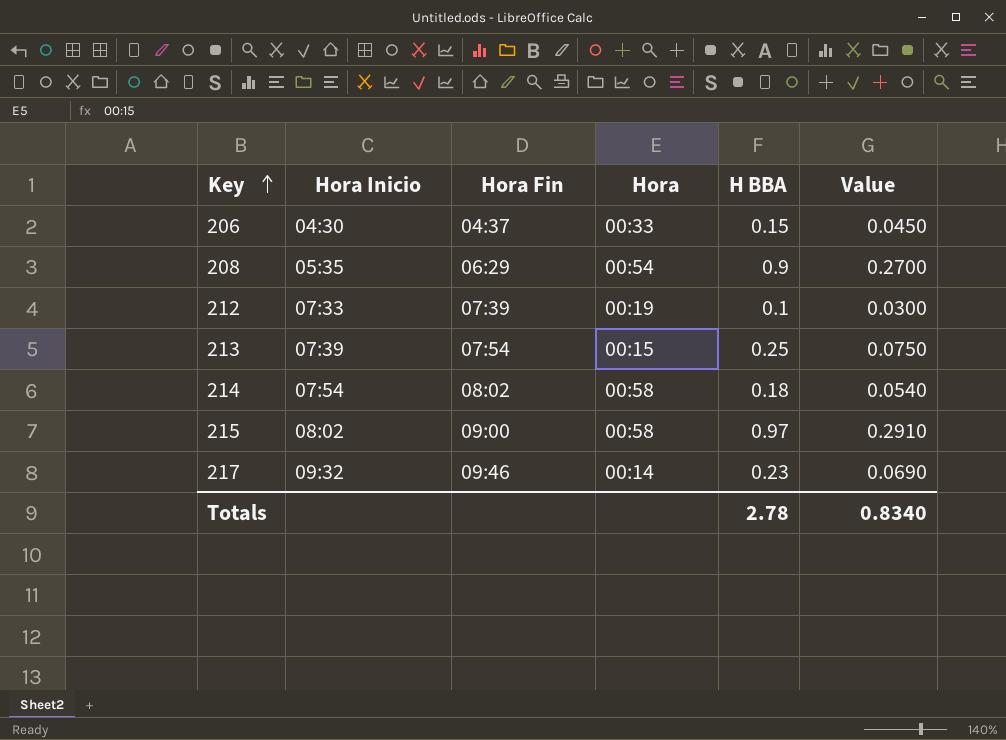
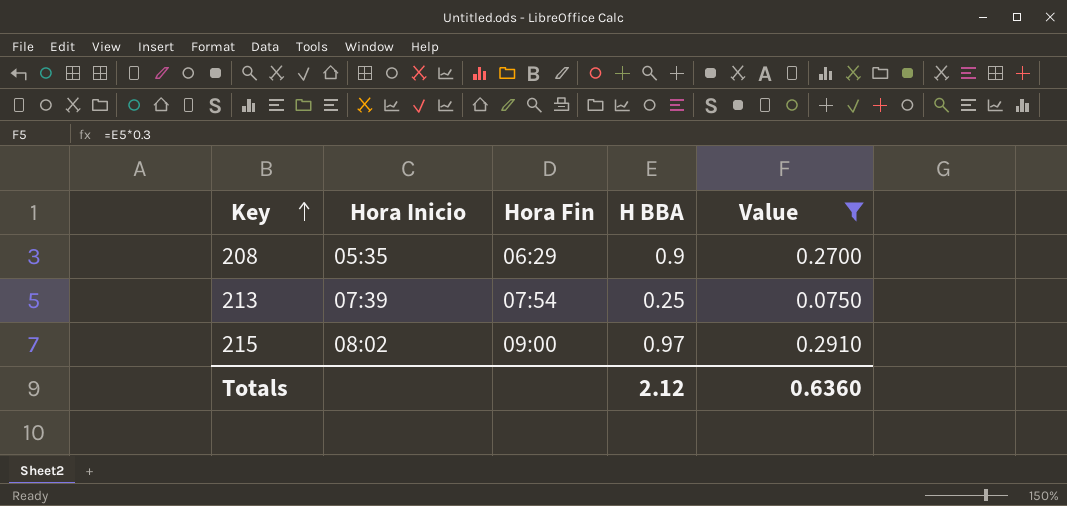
filter: none -> Value >= 0.0750
column Hora | position: 4 -> none
Totals | H BBA: 2.78 -> 2.12
Totals | Value: 0.8340 -> 0.6360

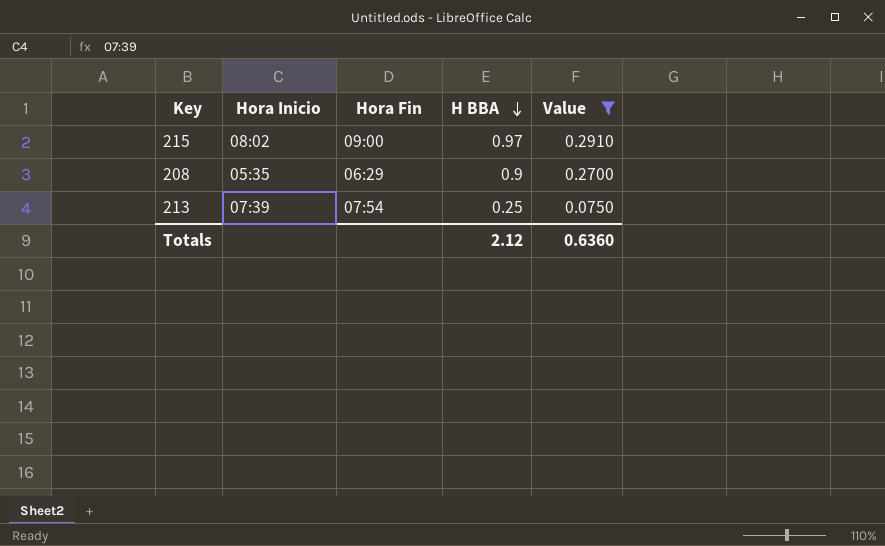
row order: Key ascending -> H BBA descending

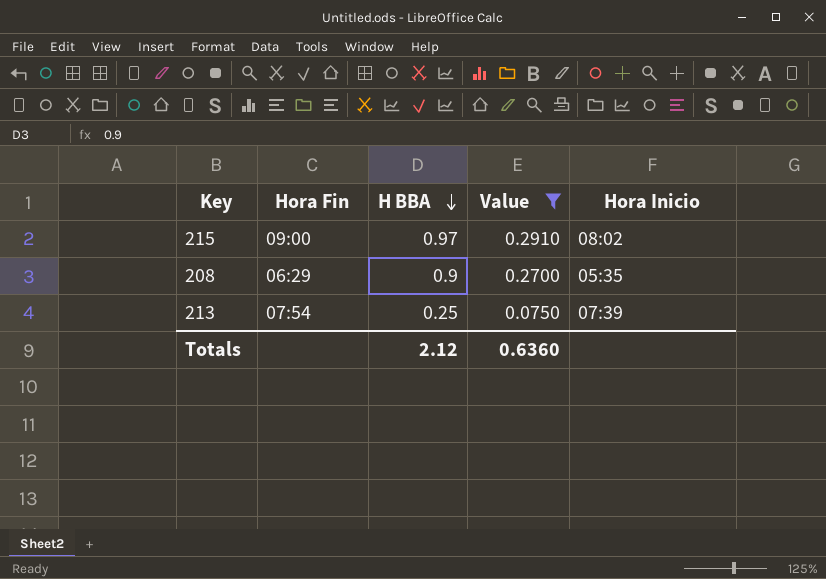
column Hora Inicio | position: 2 -> 5

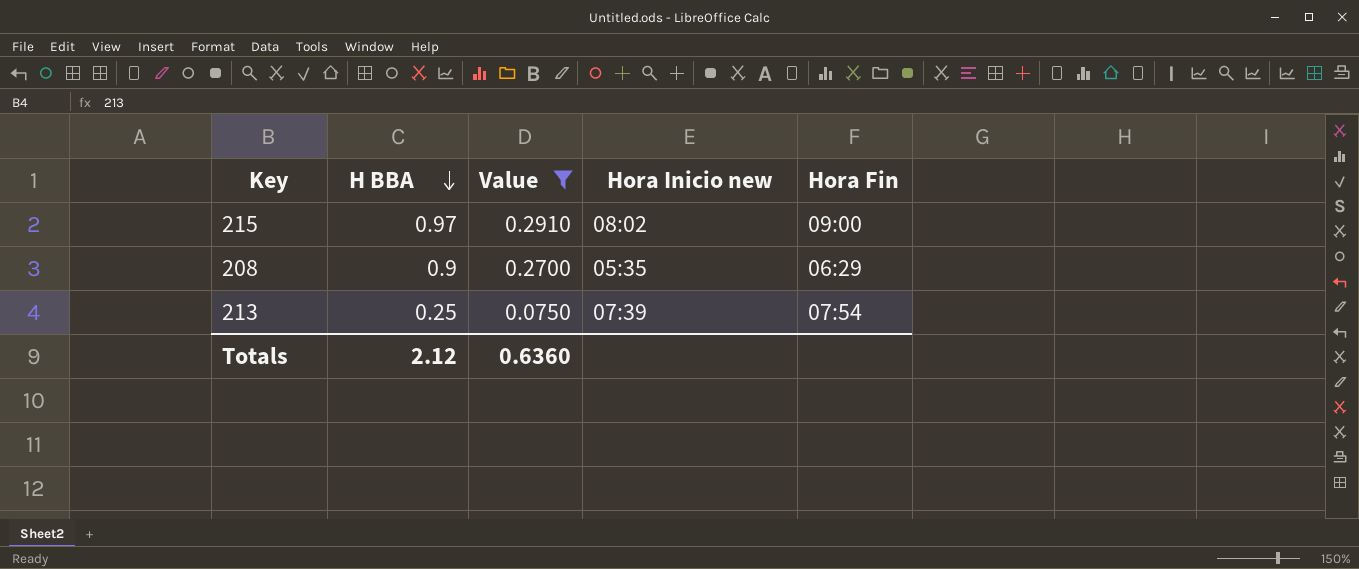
column name: Hora Inicio -> Hora Inicio new
column Hora Fin | position: 2 -> 5

